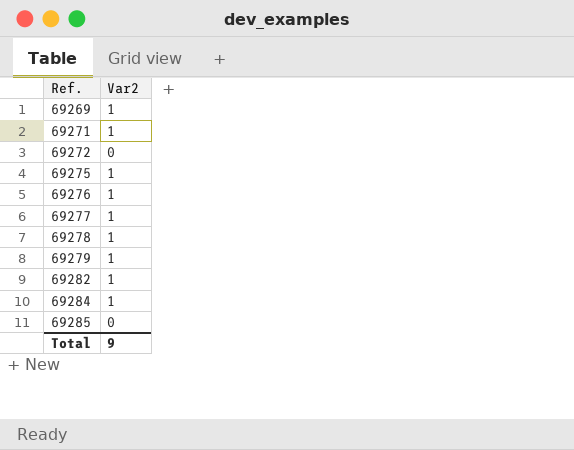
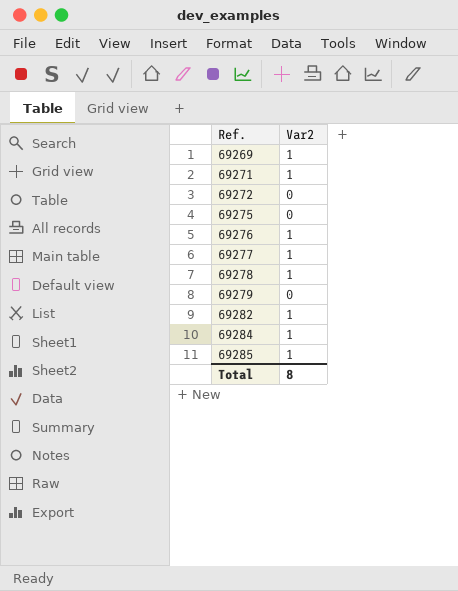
69275 | Var2: 1 -> 0
69279 | Var2: 1 -> 0
69285 | Var2: 0 -> 1
Total | Var2: 9 -> 8

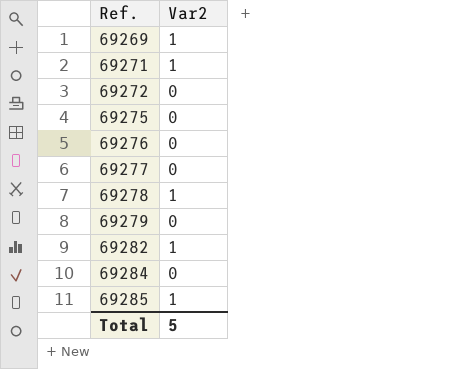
69276 | Var2: 1 -> 0
69277 | Var2: 1 -> 0
69284 | Var2: 1 -> 0
Total | Var2: 8 -> 5

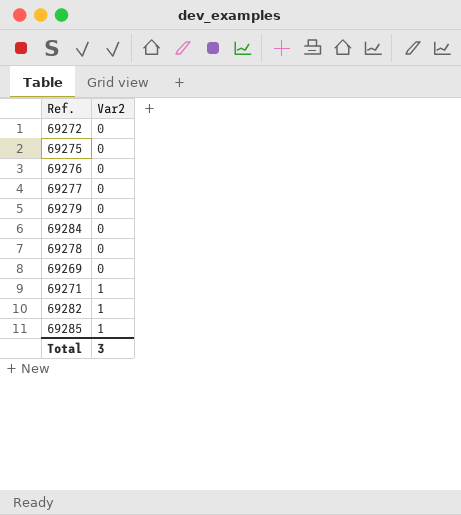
row order: Ref. ascending -> Var2 ascending
69278 | Var2: 1 -> 0
69269 | Var2: 1 -> 0
Total | Var2: 5 -> 3

